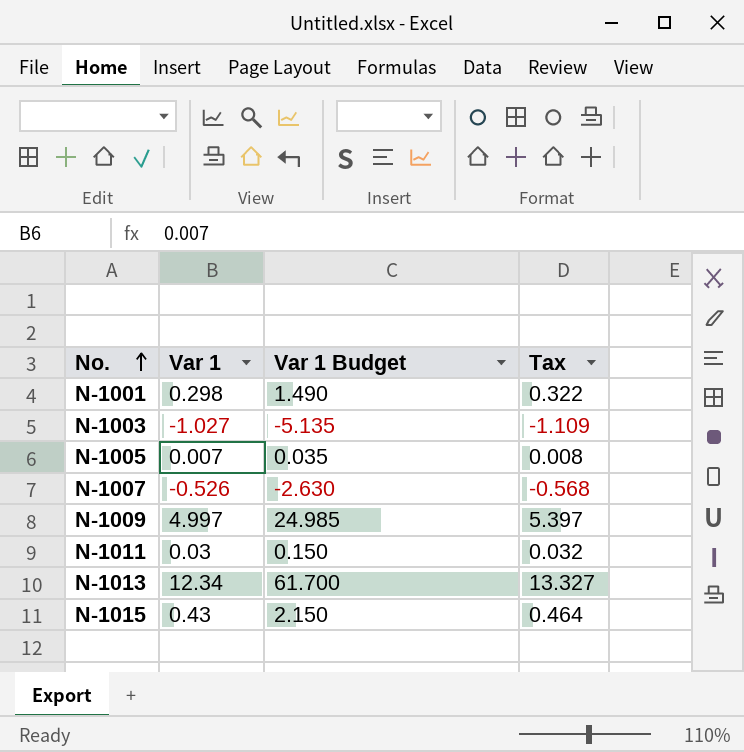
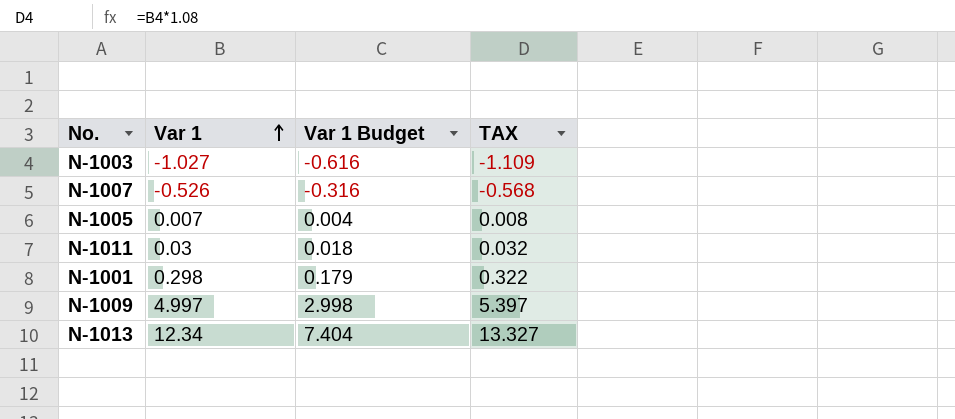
row order: No. ascending -> Var 1 ascending
column Var 1 Budget | formula: [Var 1] * 5 -> [Var 1] * 0.6
column name: Tax -> TAX
row N-1015: 0.43 | 2.150 | 0.464 -> none

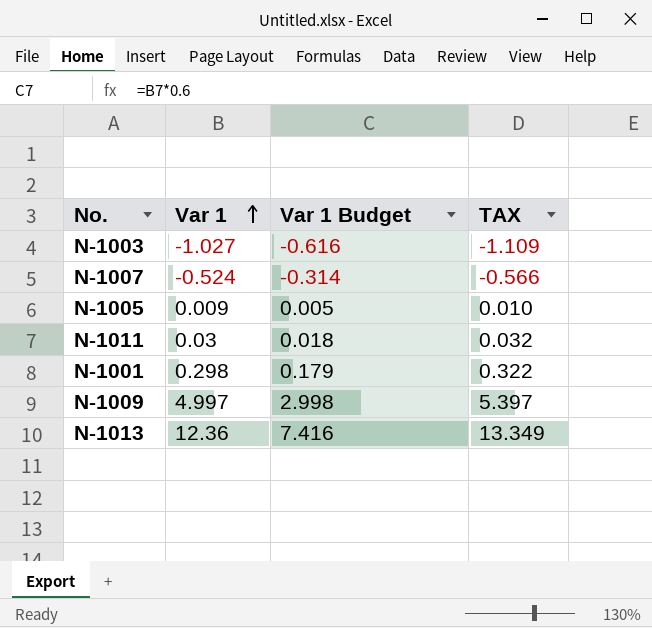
N-1007 | Var 1: -0.526 -> -0.524
N-1007 | Var 1 Budget: -0.316 -> -0.314
N-1007 | TAX: -0.568 -> -0.566
N-1005 | Var 1: 0.007 -> 0.009
N-1005 | Var 1 Budget: 0.004 -> 0.005
N-1005 | TAX: 0.008 -> 0.010
N-1013 | Var 1: 12.34 -> 12.36
N-1013 | Var 1 Budget: 7.404 -> 7.416
N-1013 | TAX: 13.327 -> 13.349

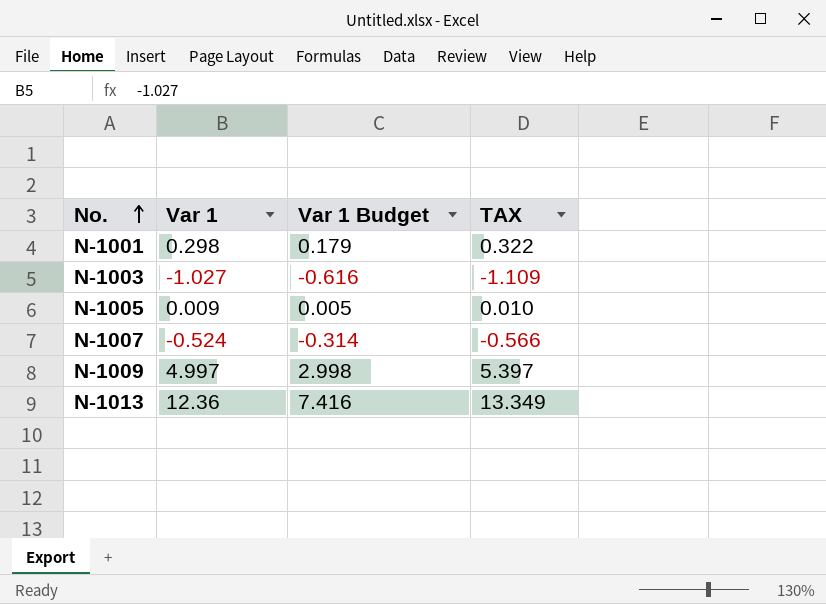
row order: Var 1 ascending -> No. ascending
row N-1011: 0.03 | 0.018 | 0.032 -> none

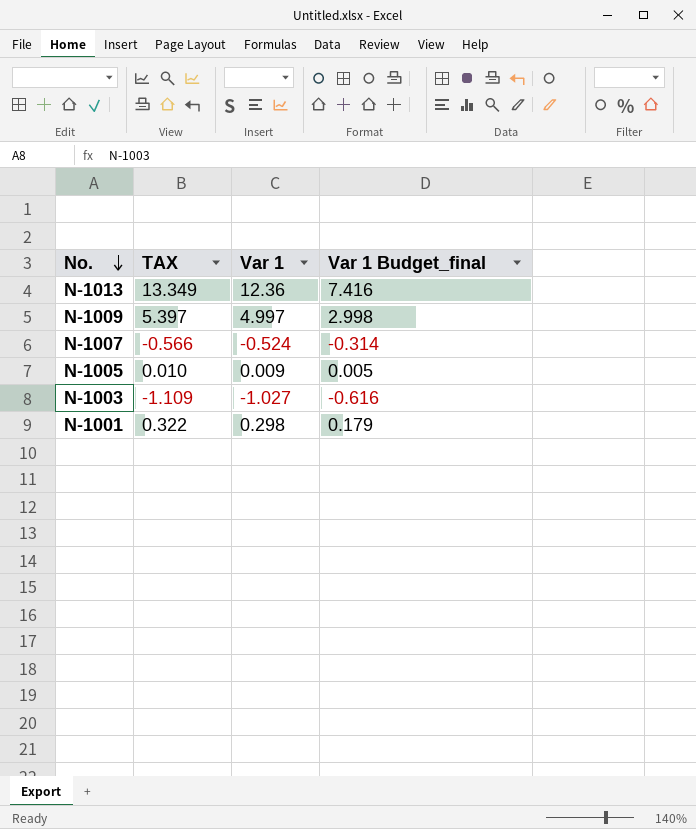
row order: No. ascending -> No. descending
column TAX | position: 4 -> 2
column name: Var 1 Budget -> Var 1 Budget_final

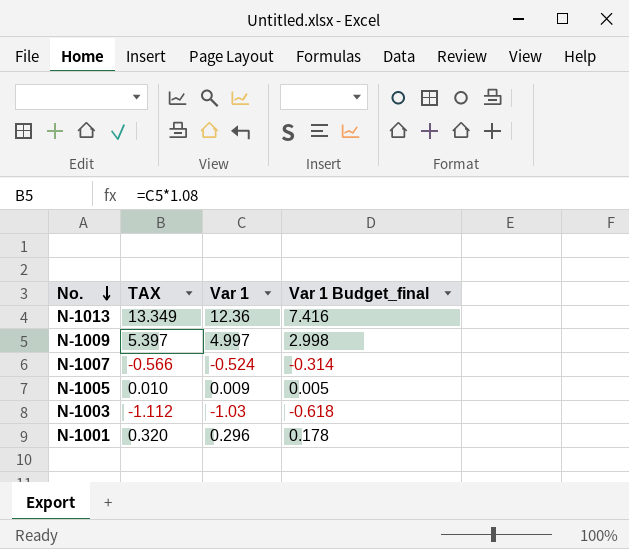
N-1003 | TAX: -1.109 -> -1.112
N-1003 | Var 1: -1.027 -> -1.03
N-1003 | Var 1 Budget_final: -0.616 -> -0.618
N-1001 | TAX: 0.322 -> 0.320
N-1001 | Var 1: 0.298 -> 0.296
N-1001 | Var 1 Budget_final: 0.179 -> 0.178

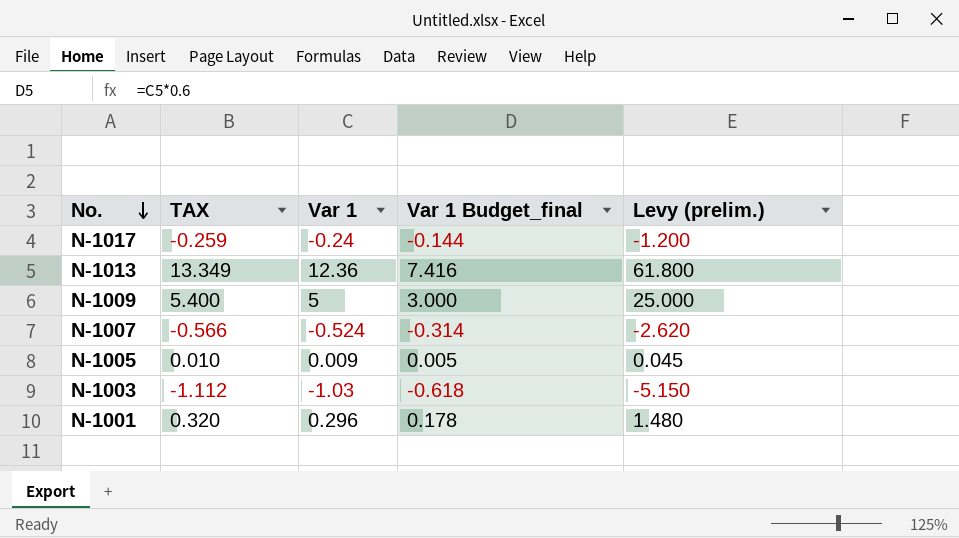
column Levy (prelim.) | formula: none -> [Var 1] * 5
row N-1017: none -> -0.259 | -0.24 | -0.144 | -1.200
N-1009 | TAX: 5.397 -> 5.400
N-1009 | Var 1: 4.997 -> 5
N-1009 | Var 1 Budget_final: 2.998 -> 3.000

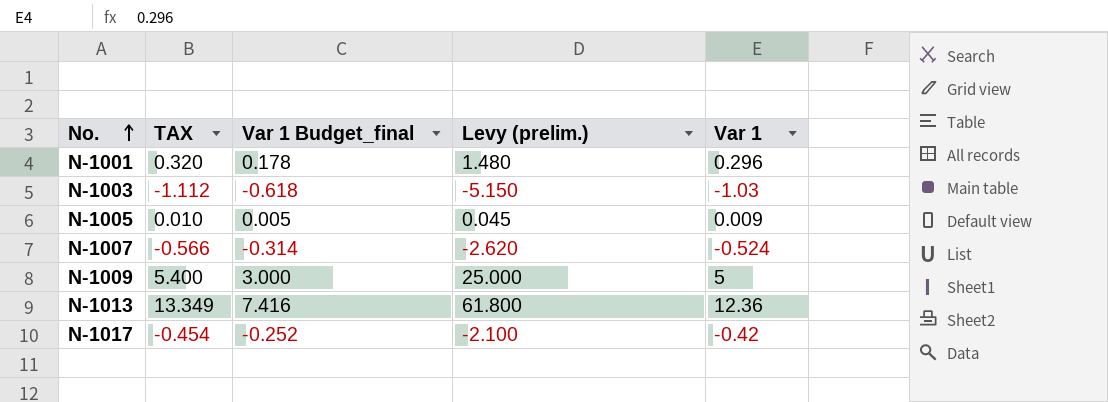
row order: No. descending -> No. ascending
column Var 1 | position: 3 -> 5
N-1017 | TAX: -0.259 -> -0.454
N-1017 | Var 1 Budget_final: -0.144 -> -0.252
N-1017 | Levy (prelim.): -1.200 -> -2.100
N-1017 | Var 1: -0.24 -> -0.42

